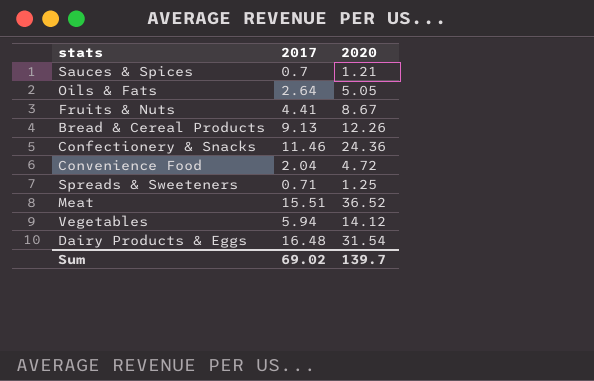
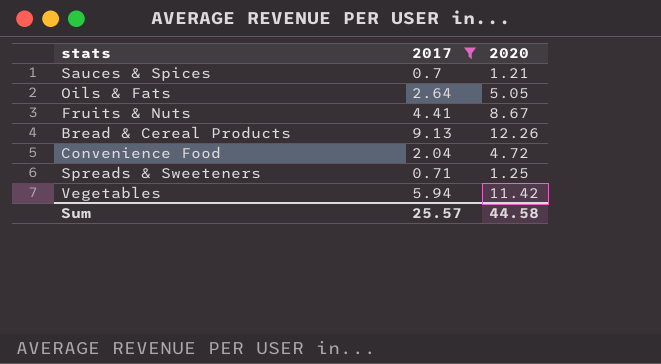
filter: none -> 2017 <= 9.13
Vegetables | 2020: 14.12 -> 11.42
Sum | 2017: 69.02 -> 25.57
Sum | 2020: 139.7 -> 44.58

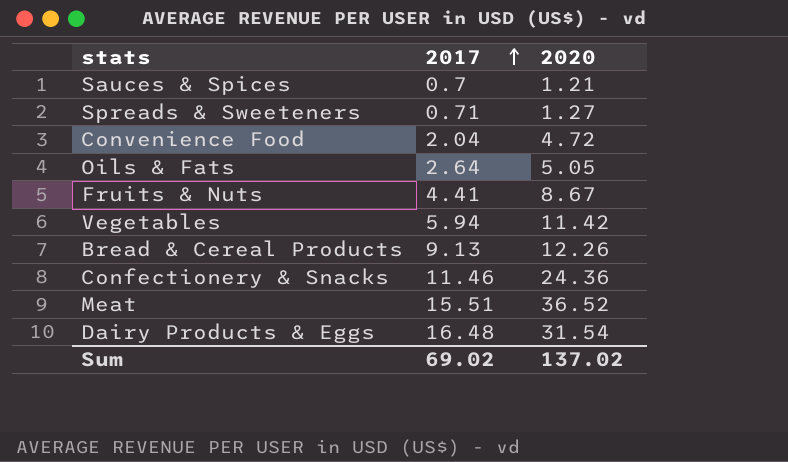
filter: 2017 <= 9.13 -> none
row order: none -> 2017 ascending
Spreads & Sweeteners | 2020: 1.25 -> 1.27
Sum | 2017: 25.57 -> 69.02
Sum | 2020: 44.58 -> 137.02

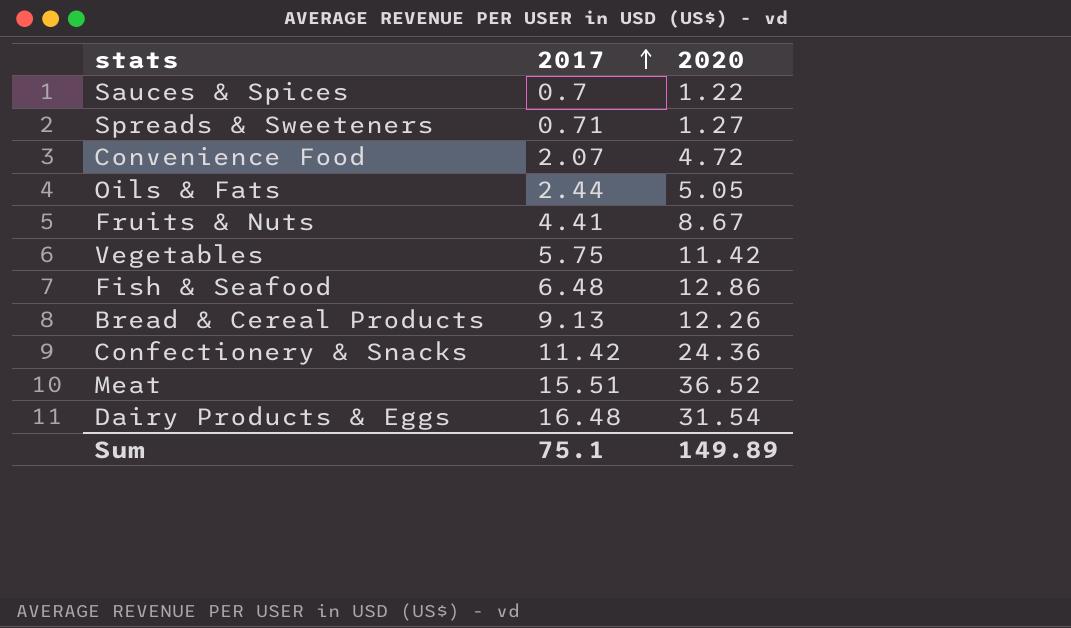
Sauces & Spices | 2020: 1.21 -> 1.22
Convenience Food | 2017: 2.04 -> 2.07
Oils & Fats | 2017: 2.64 -> 2.44
Vegetables | 2017: 5.94 -> 5.75
row Fish & Seafood: none -> 6.48 | 12.86
Confectionery & Snacks | 2017: 11.46 -> 11.42
Sum | 2017: 69.02 -> 75.1
Sum | 2020: 137.02 -> 149.89

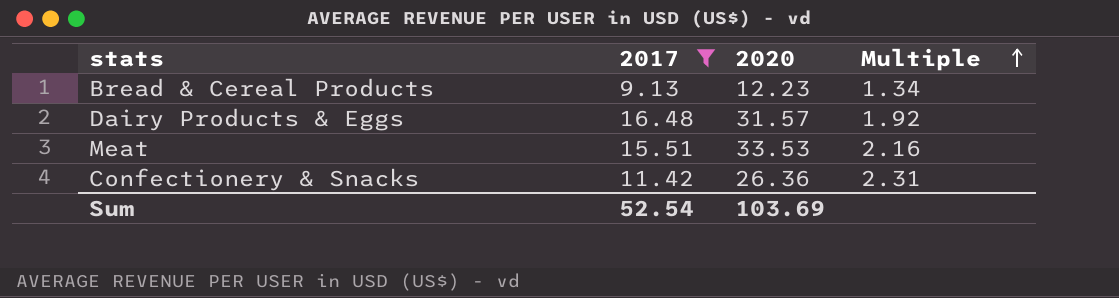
filter: none -> 2017 >= 9.13
row order: 2017 ascending -> Multiple ascending
column Multiple | formula: none -> [2020] / [2017]
Bread & Cereal Products | 2020: 12.26 -> 12.23
Dairy Products & Eggs | 2020: 31.54 -> 31.57
Meat | 2020: 36.52 -> 33.53
Confectionery & Snacks | 2020: 24.36 -> 26.36
Sum | 2017: 75.1 -> 52.54
Sum | 2020: 149.89 -> 103.69

